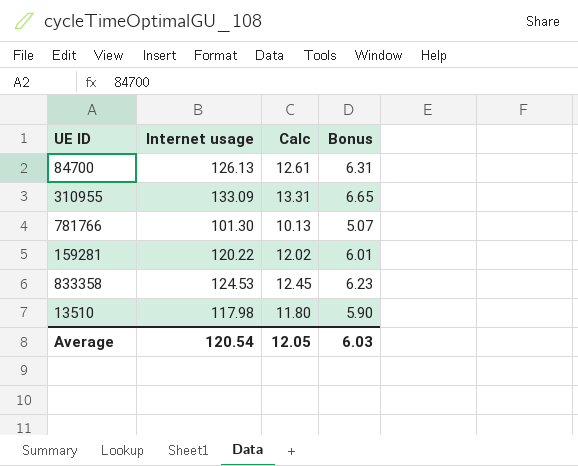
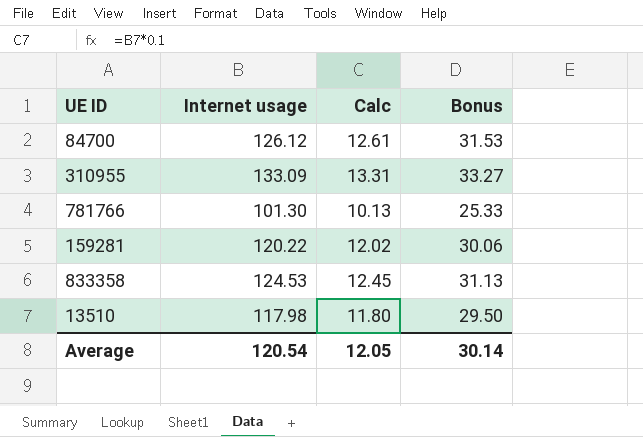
column Bonus | formula: [Internet usage] * 0.05 -> [Internet usage] * 0.25
84700 | Internet usage: 126.13 -> 126.12
Average | Bonus: 6.03 -> 30.14

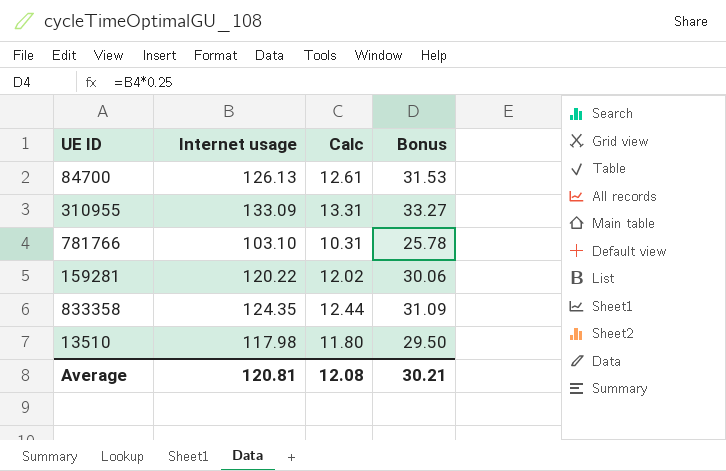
84700 | Internet usage: 126.12 -> 126.13
781766 | Internet usage: 101.30 -> 103.10
781766 | Calc: 10.13 -> 10.31
781766 | Bonus: 25.33 -> 25.78
833358 | Internet usage: 124.53 -> 124.35
833358 | Calc: 12.45 -> 12.44
833358 | Bonus: 31.13 -> 31.09
Average | Internet usage: 120.54 -> 120.81
Average | Calc: 12.05 -> 12.08
Average | Bonus: 30.14 -> 30.21

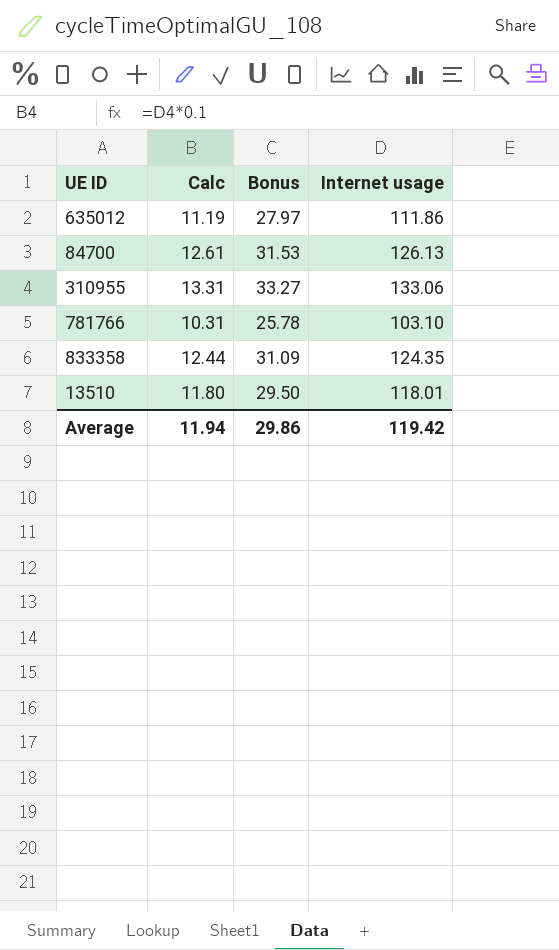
column Internet usage | position: 2 -> 4
row 159281: 120.22 | 12.02 | 30.06 -> none
row 635012: none -> 11.19 | 27.97 | 111.86
310955 | Internet usage: 133.09 -> 133.06
13510 | Internet usage: 117.98 -> 118.01
Average | Calc: 12.08 -> 11.94
Average | Bonus: 30.21 -> 29.86
Average | Internet usage: 120.81 -> 119.42

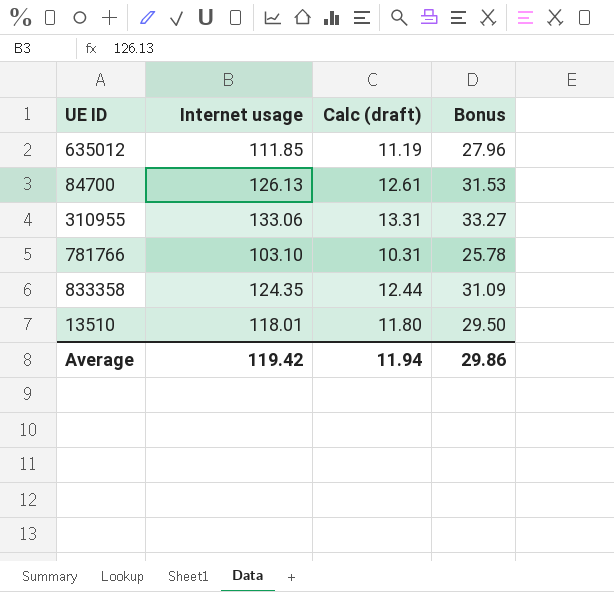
column Internet usage | position: 4 -> 2
column name: Calc -> Calc (draft)
635012 | Internet usage: 111.86 -> 111.85
635012 | Bonus: 27.97 -> 27.96

